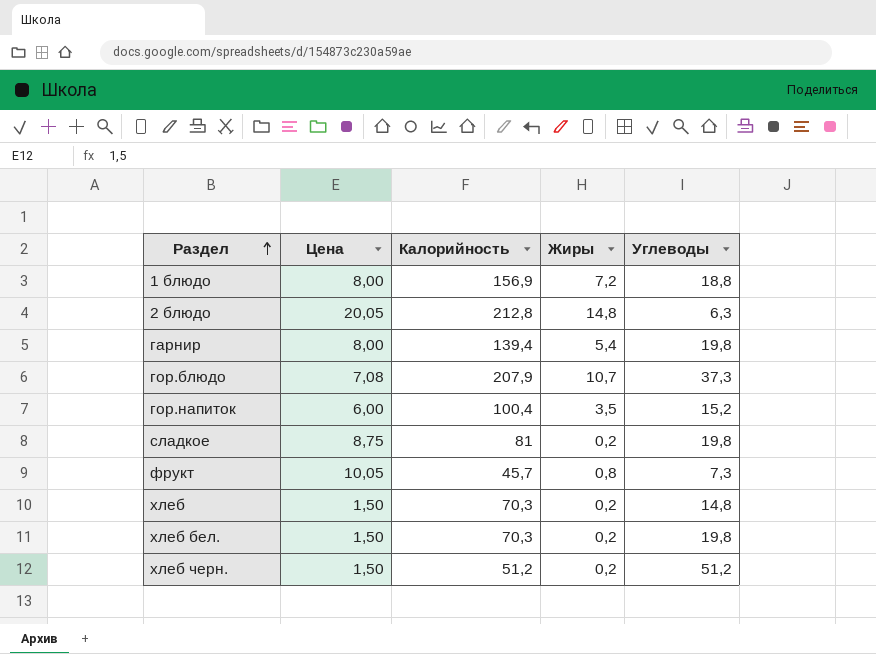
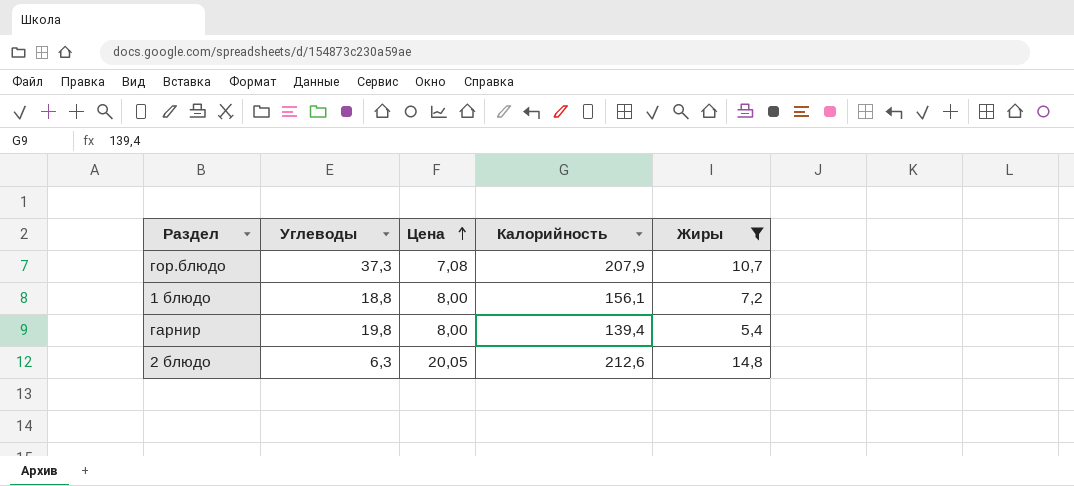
filter: none -> Жиры >= 5,4
row order: Раздел ascending -> Цена ascending
column Углеводы | position: 5 -> 2
1 блюдо | Калорийность: 156,9 -> 156,1
2 блюдо | Калорийность: 212,8 -> 212,6

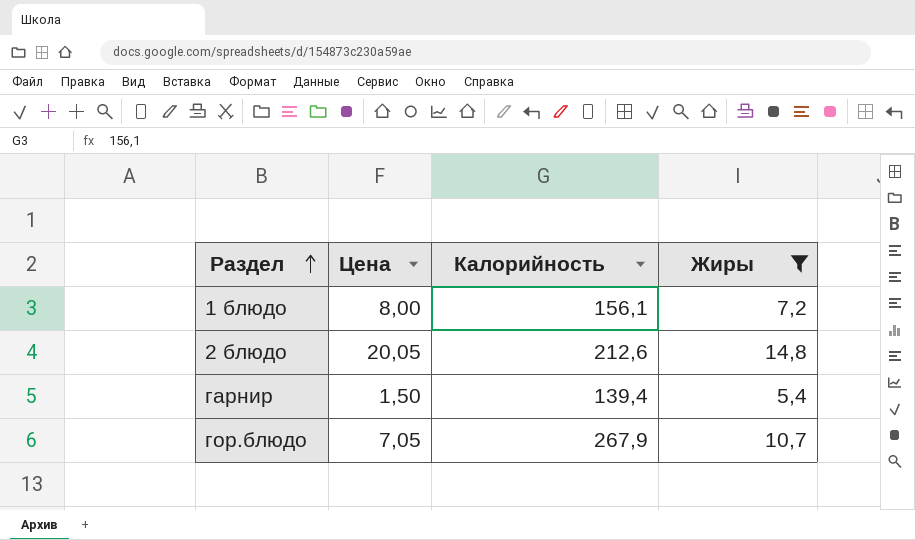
row order: Цена ascending -> Раздел ascending
column Углеводы | position: 2 -> none
гарнир | Цена: 8,00 -> 1,50
гор.блюдо | Цена: 7,08 -> 7,05
гор.блюдо | Калорийность: 207,9 -> 267,9

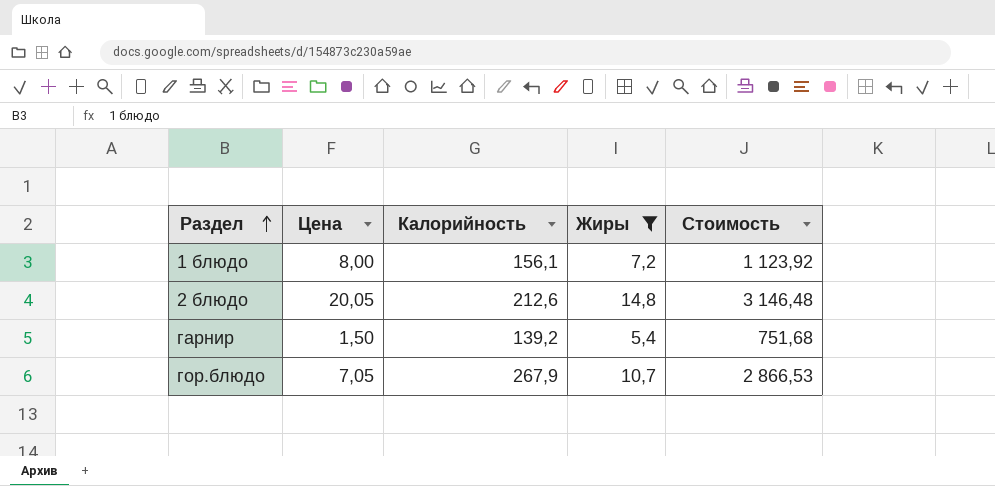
column Стоимость | formula: none -> [Калорийность] * [Жиры]
гарнир | Калорийность: 139,4 -> 139,2

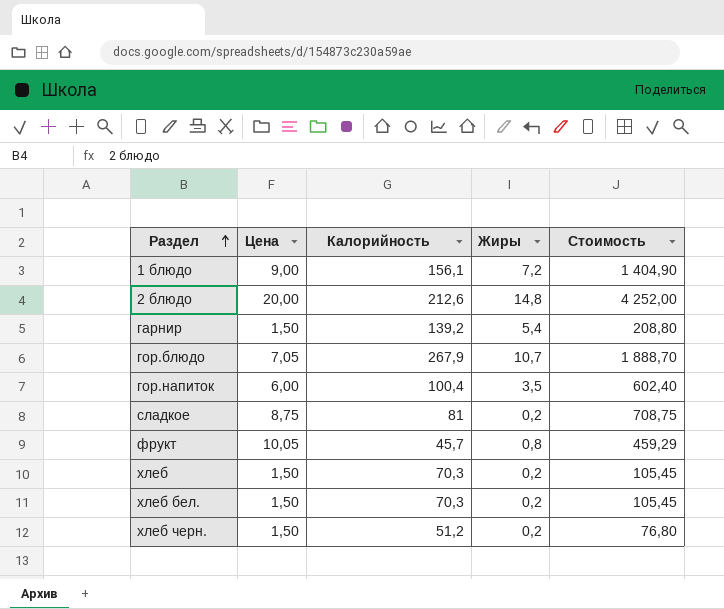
filter: Жиры >= 5,4 -> none
column Стоимость | formula: [Калорийность] * [Жиры] -> [Цена] * [Калорийность]
1 блюдо | Цена: 8,00 -> 9,00
2 блюдо | Цена: 20,05 -> 20,00

